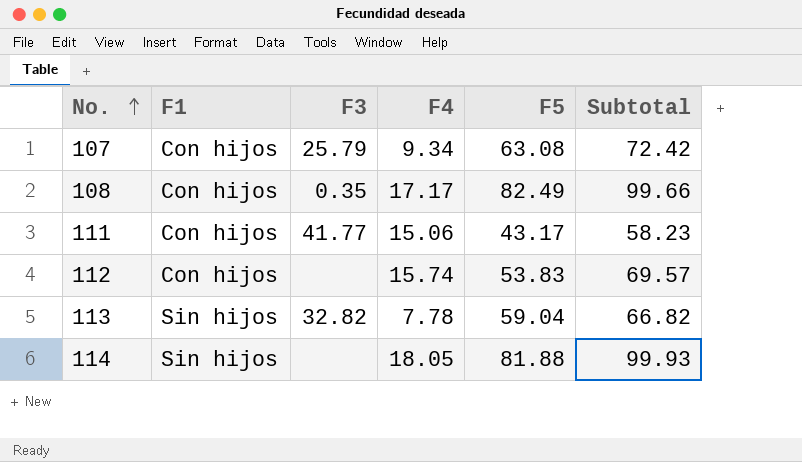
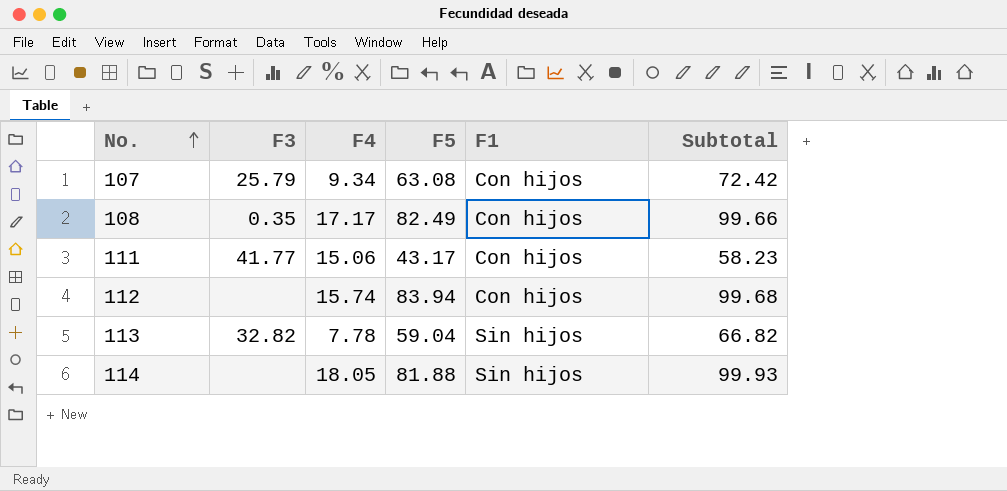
column F1 | position: 2 -> 5
112 | F5: 53.83 -> 83.94
112 | Subtotal: 69.57 -> 99.68

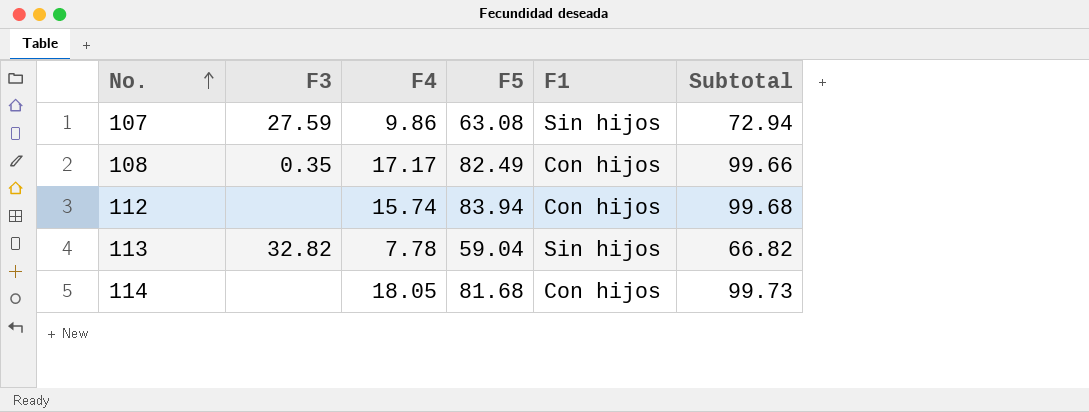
row 111: 41.77 | 15.06 | 43.17 | Con hijos | 58.23 -> none
107 | F3: 25.79 -> 27.59
107 | F4: 9.34 -> 9.86
107 | F1: Con hijos -> Sin hijos
107 | Subtotal: 72.42 -> 72.94
114 | F5: 81.88 -> 81.68
114 | F1: Sin hijos -> Con hijos
114 | Subtotal: 99.93 -> 99.73

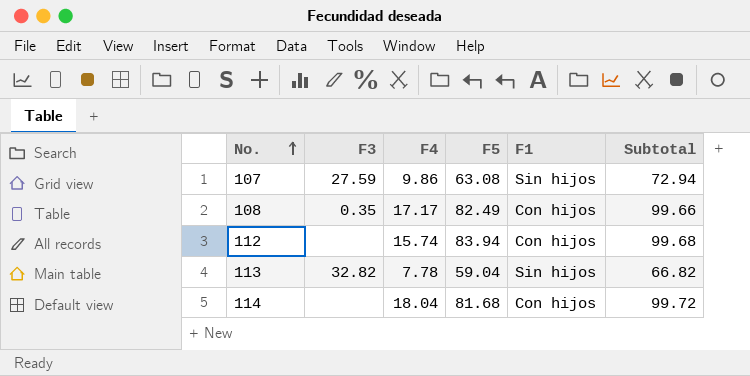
114 | F4: 18.05 -> 18.04
114 | Subtotal: 99.73 -> 99.72

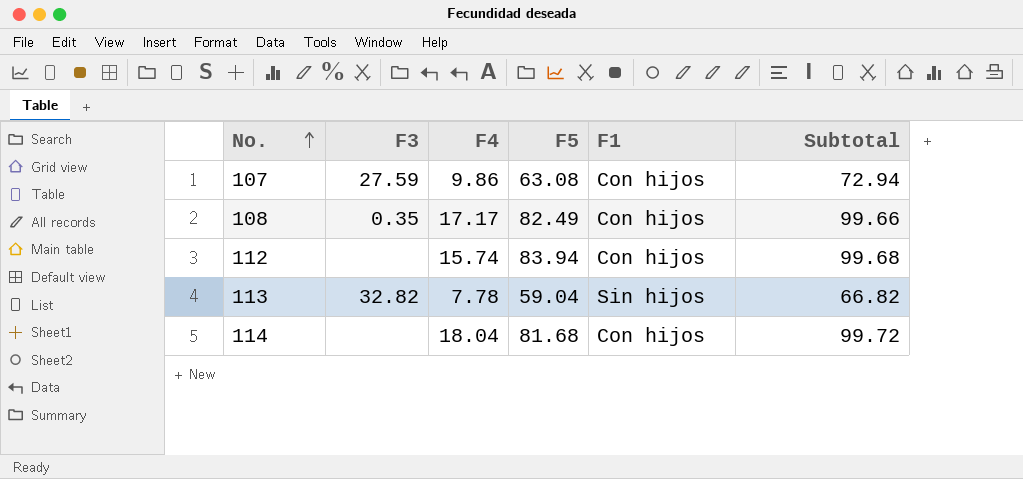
107 | F1: Sin hijos -> Con hijos

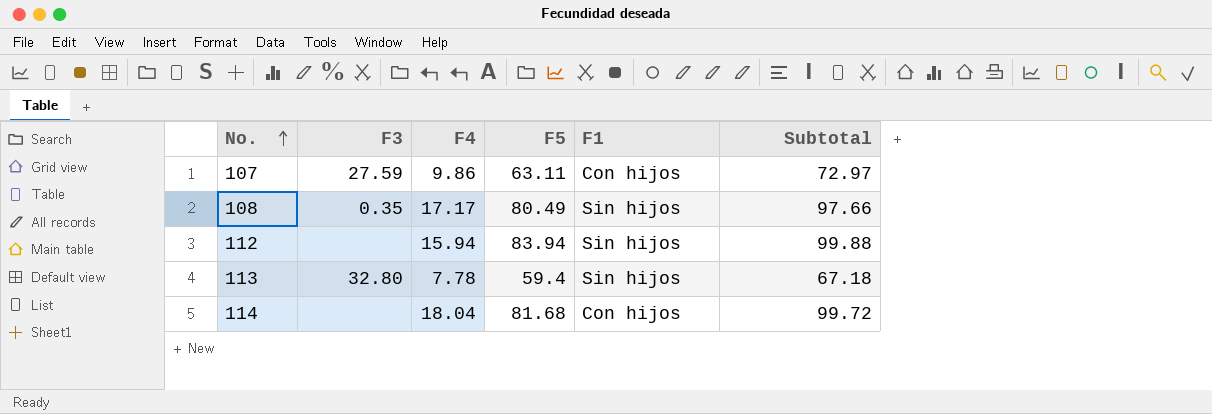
107 | F5: 63.08 -> 63.11
107 | Subtotal: 72.94 -> 72.97
108 | F5: 82.49 -> 80.49
108 | F1: Con hijos -> Sin hijos
108 | Subtotal: 99.66 -> 97.66
112 | F4: 15.74 -> 15.94
112 | F1: Con hijos -> Sin hijos
112 | Subtotal: 99.68 -> 99.88
113 | F3: 32.82 -> 32.80
113 | F5: 59.04 -> 59.4
113 | Subtotal: 66.82 -> 67.18

